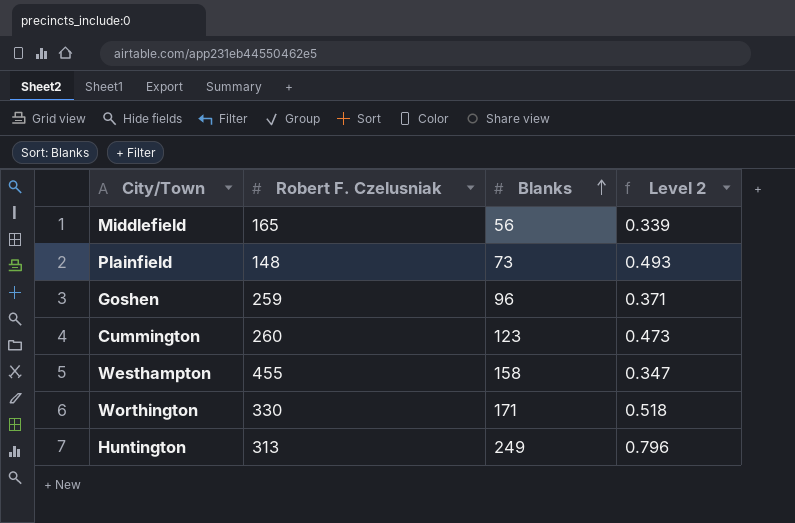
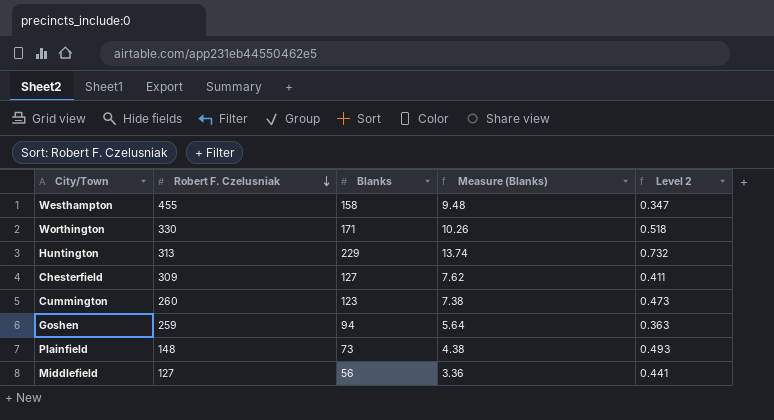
row order: Blanks ascending -> Robert F. Czelusniak descending
column Measure (Blanks) | formula: none -> [Blanks] * 0.06
Huntington | Blanks: 249 -> 229
Huntington | Level 2: 0.796 -> 0.732
row Chesterfield: none -> 309 | 127 | 7.62 | 0.411
Goshen | Blanks: 96 -> 94
Goshen | Level 2: 0.371 -> 0.363
Middlefield | Robert F. Czelusniak: 165 -> 127
Middlefield | Level 2: 0.339 -> 0.441

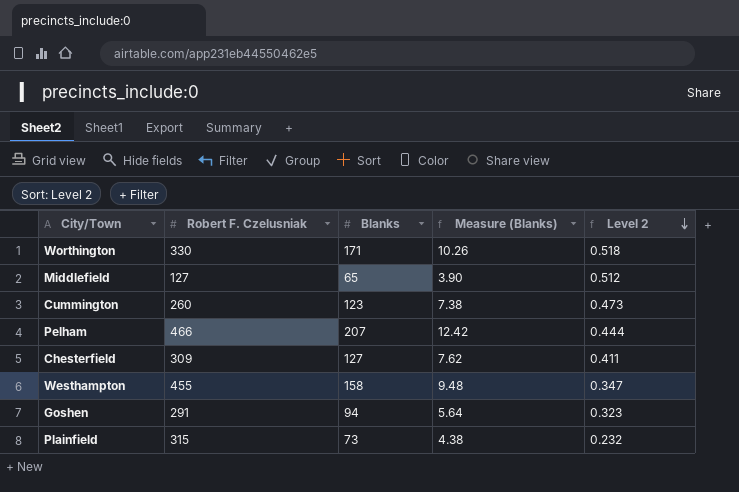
row order: Robert F. Czelusniak descending -> Level 2 descending
row Huntington: 313 | 229 | 13.74 | 0.732 -> none
Middlefield | Blanks: 56 -> 65
Middlefield | Measure (Blanks): 3.36 -> 3.90
Middlefield | Level 2: 0.441 -> 0.512
row Pelham: none -> 466 | 207 | 12.42 | 0.444
Goshen | Robert F. Czelusniak: 259 -> 291
Goshen | Level 2: 0.363 -> 0.323
Plainfield | Robert F. Czelusniak: 148 -> 315
Plainfield | Level 2: 0.493 -> 0.232

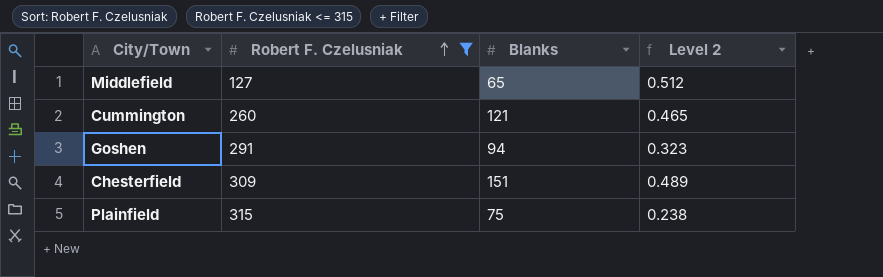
filter: none -> Robert F. Czelusniak <= 315
row order: Level 2 descending -> Robert F. Czelusniak ascending
column Measure (Blanks) | formula: [Blanks] * 0.06 -> none
Cummington | Blanks: 123 -> 121
Cummington | Level 2: 0.473 -> 0.465
Chesterfield | Blanks: 127 -> 151
Chesterfield | Level 2: 0.411 -> 0.489
Plainfield | Blanks: 73 -> 75
Plainfield | Level 2: 0.232 -> 0.238

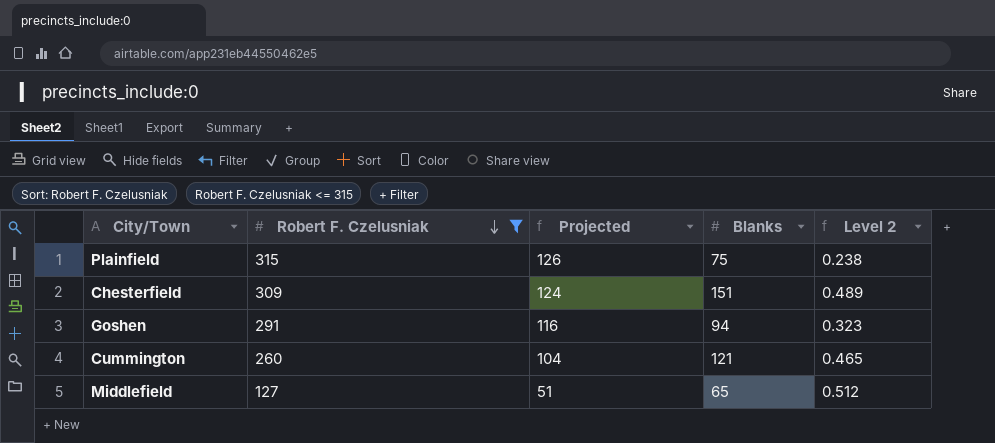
row order: Robert F. Czelusniak ascending -> Robert F. Czelusniak descending
column Projected | formula: none -> [Robert F. Czelusniak] * 0.4

